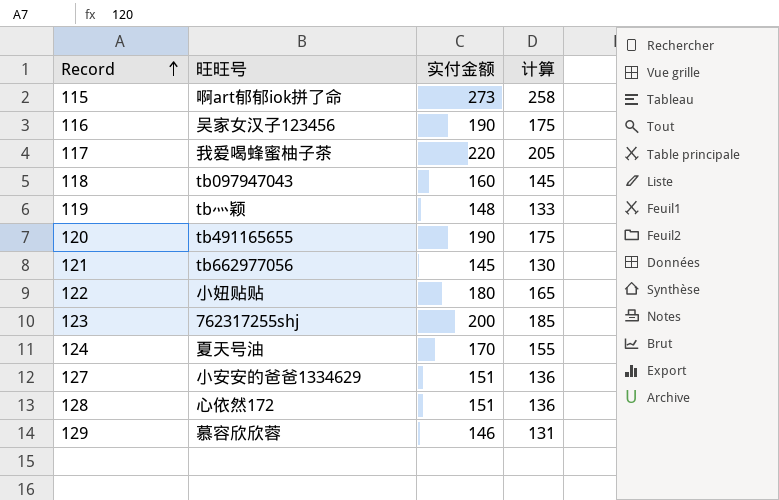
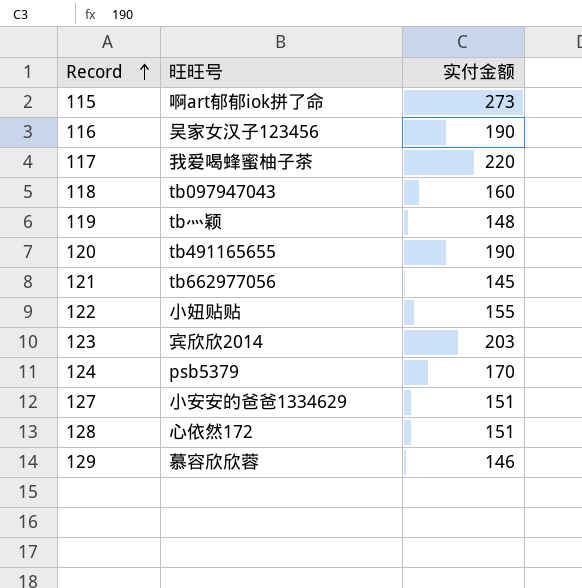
column 计算 | formula: [实付金额] - 15 -> none
122 | 实付金额: 180 -> 155
123 | 旺旺号: 762317255shj -> 宾欣欣2014
123 | 实付金额: 200 -> 203
124 | 旺旺号: 夏天号油 -> psb5379

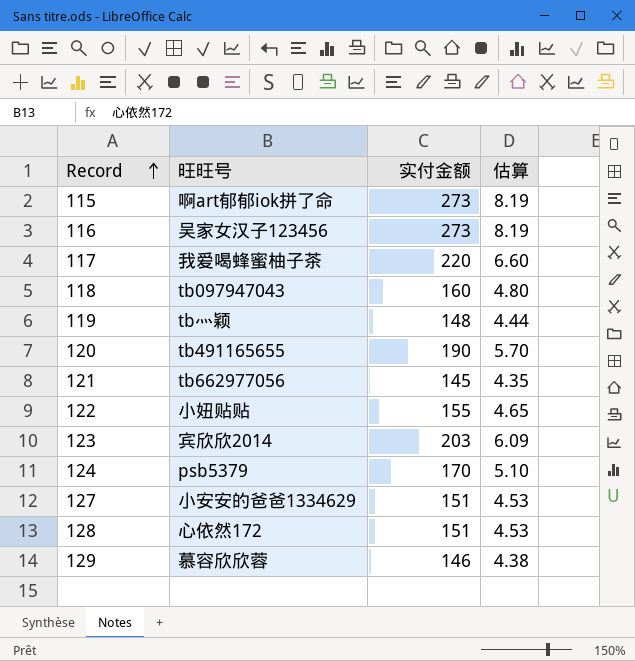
column 估算 | formula: none -> [实付金额] * 0.03
116 | 实付金额: 190 -> 273

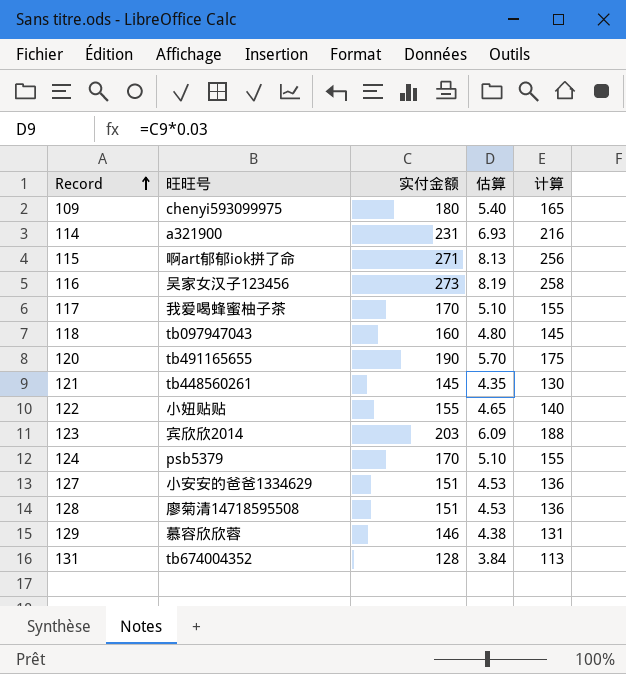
column 计算 | formula: none -> [实付金额] - 15
row 119: tb灬颖 | 148 | 4.44 -> none
row 109: none -> chenyi593099975 | 180 | 5.40 | 165
row 114: none -> a321900 | 231 | 6.93 | 216
115 | 实付金额: 273 -> 271
115 | 估算: 8.19 -> 8.13
117 | 实付金额: 220 -> 170
117 | 估算: 6.60 -> 5.10
121 | 旺旺号: tb662977056 -> tb448560261
128 | 旺旺号: 心依然172 -> 廖菊清14718595508
row 131: none -> tb674004352 | 128 | 3.84 | 113

